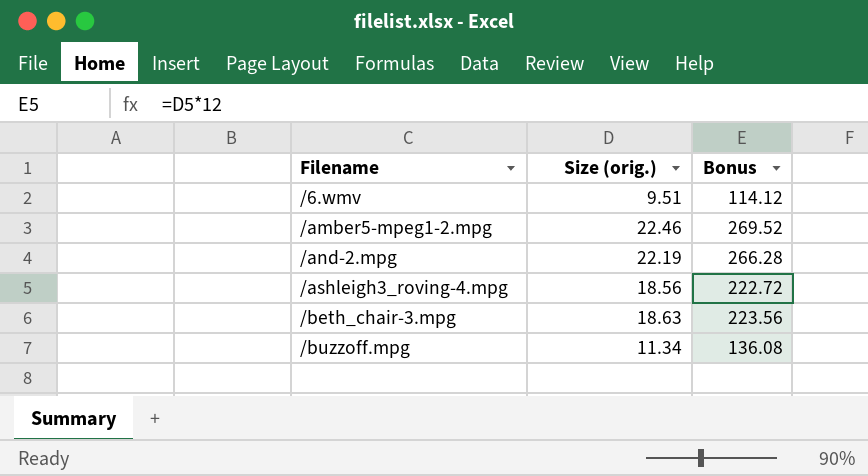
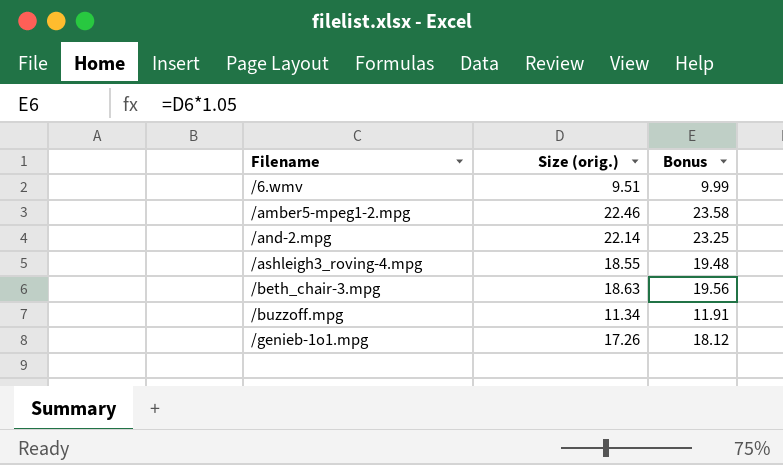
column Bonus | formula: [Size (orig.)] * 12 -> [Size (orig.)] * 1.05
/and-2.mpg | Size (orig.): 22.19 -> 22.14
/ashleigh3_roving-4.mpg | Size (orig.): 18.56 -> 18.55
row /genieb-1o1.mpg: none -> 17.26 | 18.12

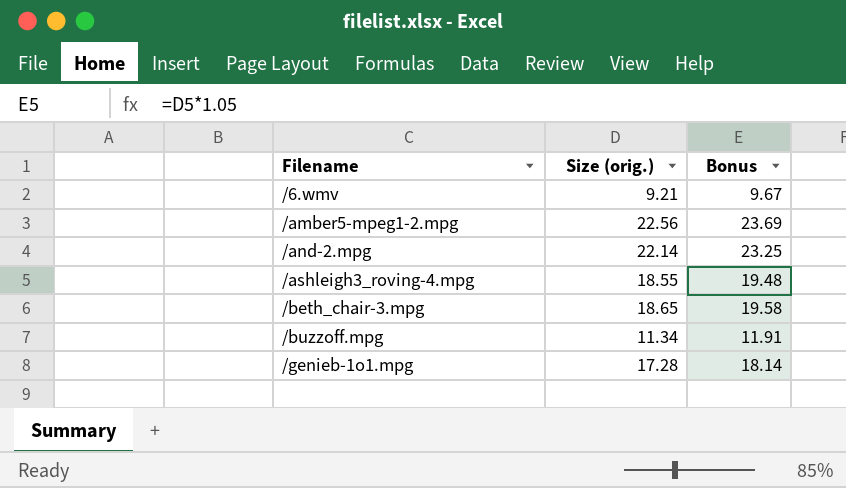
/6.wmv | Size (orig.): 9.51 -> 9.21
/6.wmv | Bonus: 9.99 -> 9.67
/amber5-mpeg1-2.mpg | Size (orig.): 22.46 -> 22.56
/amber5-mpeg1-2.mpg | Bonus: 23.58 -> 23.69
/beth_chair-3.mpg | Size (orig.): 18.63 -> 18.65
/beth_chair-3.mpg | Bonus: 19.56 -> 19.58
/genieb-1o1.mpg | Size (orig.): 17.26 -> 17.28
/genieb-1o1.mpg | Bonus: 18.12 -> 18.14

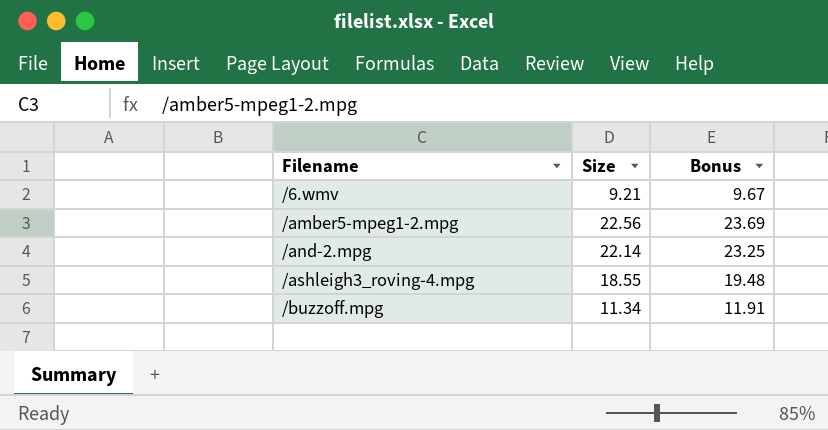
column name: Size (orig.) -> Size
row /beth_chair-3.mpg: 18.65 | 19.58 -> none
row /genieb-1o1.mpg: 17.28 | 18.14 -> none

